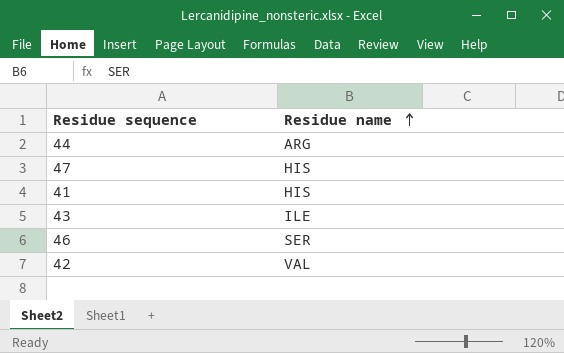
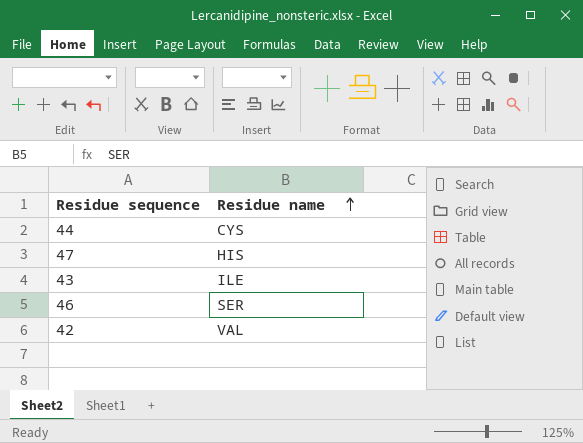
row 41: HIS -> none
44 | Residue name: ARG -> CYS

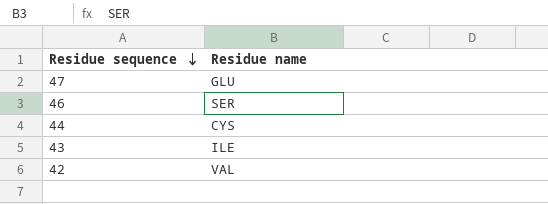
row order: Residue name ascending -> Residue sequence descending
47 | Residue name: HIS -> GLU

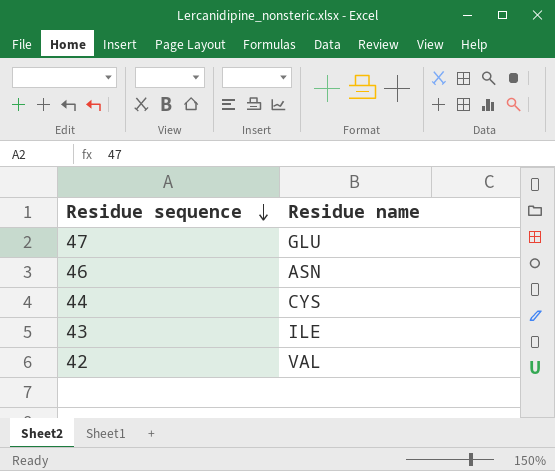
46 | Residue name: SER -> ASN

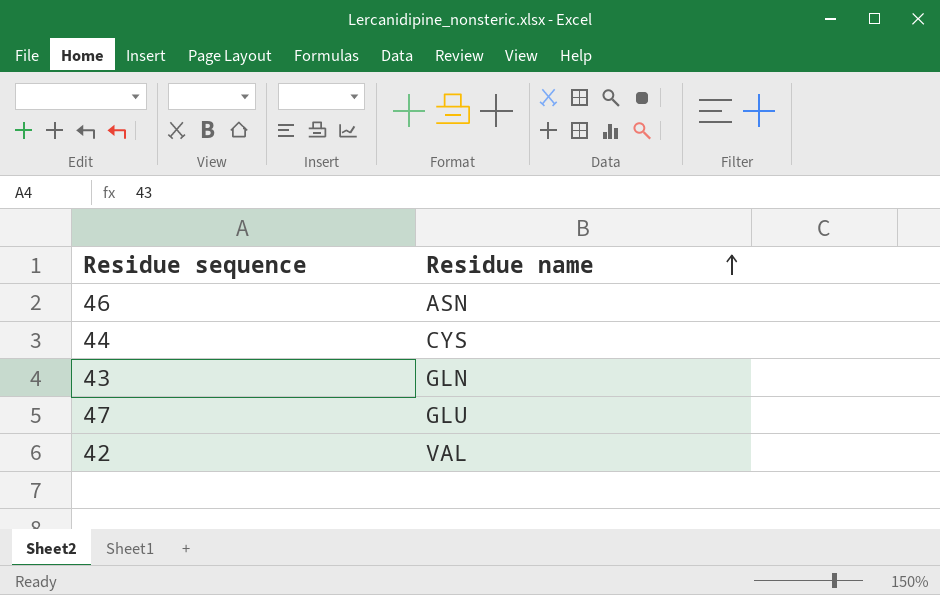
row order: Residue sequence descending -> Residue name ascending
43 | Residue name: ILE -> GLN

